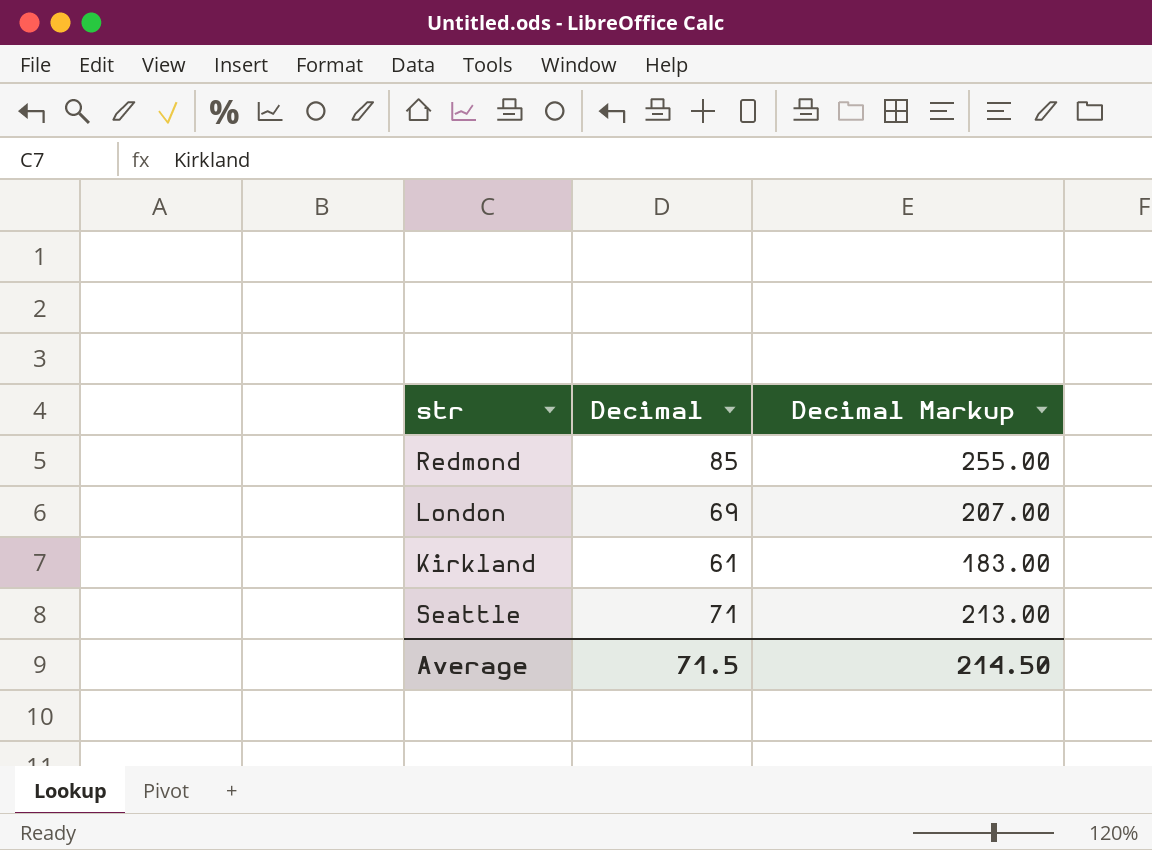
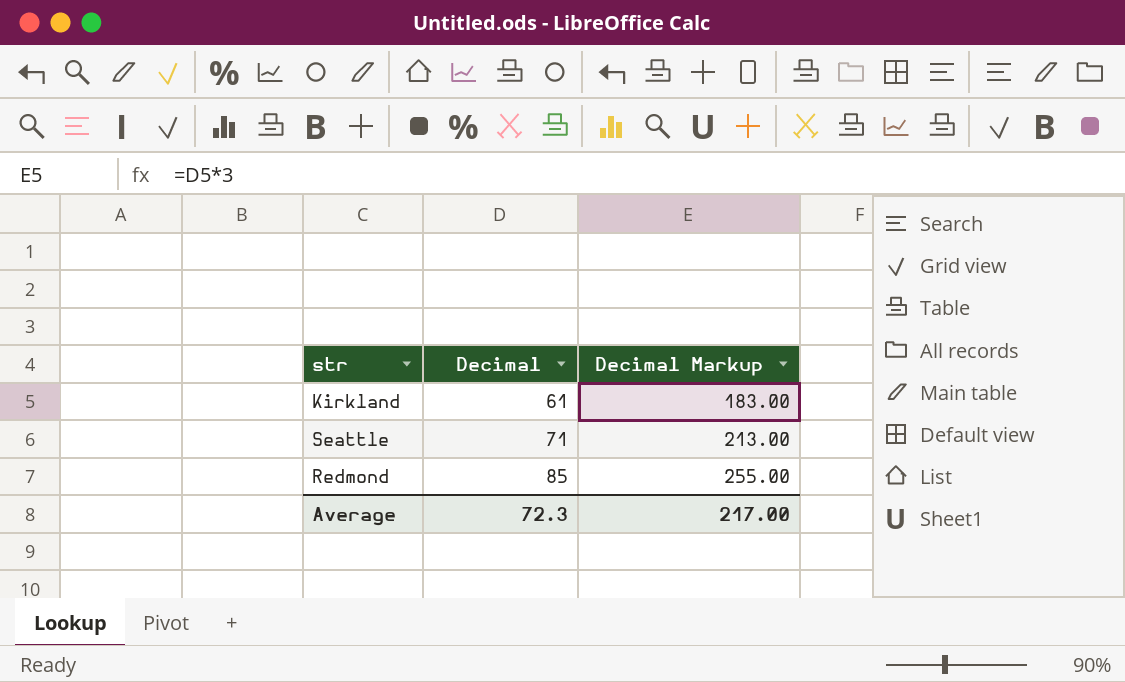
row order: none -> Decimal ascending
row London: 69 | 207.00 -> none
Average | Decimal: 71.5 -> 72.3
Average | Decimal Markup: 214.50 -> 217.00

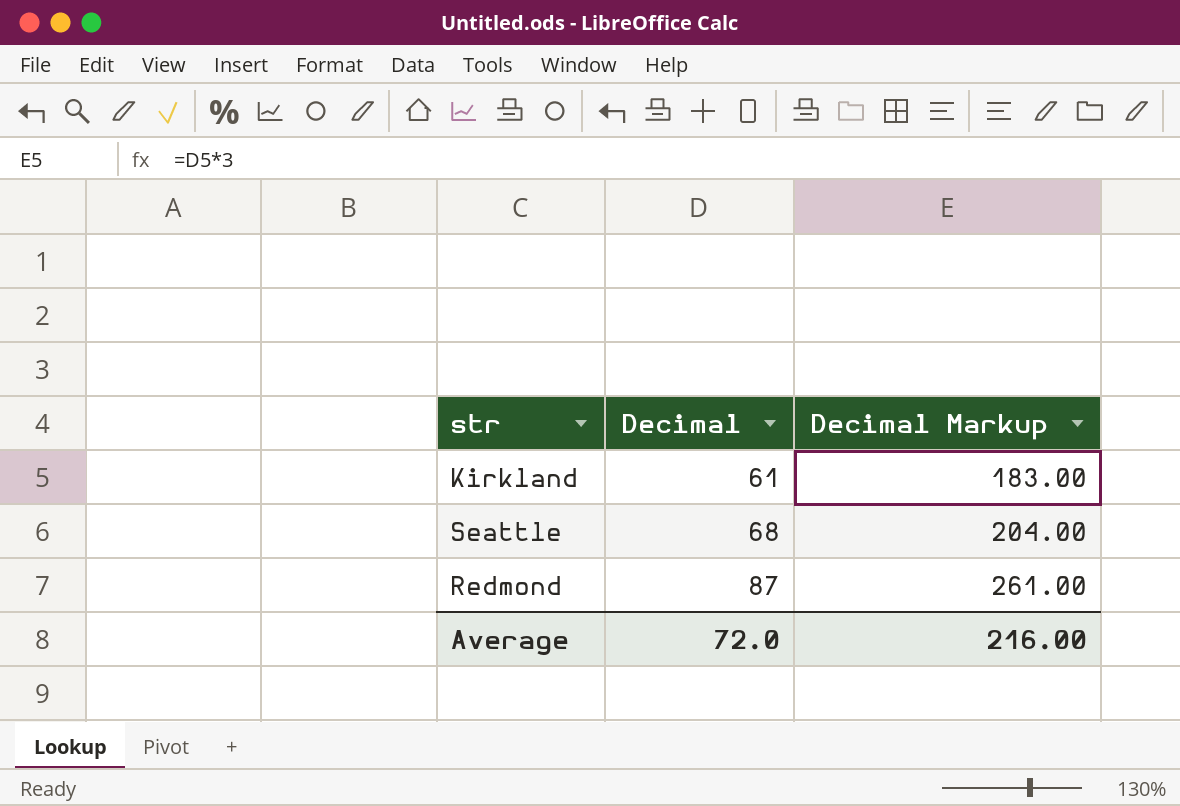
Seattle | Decimal: 71 -> 68
Seattle | Decimal Markup: 213.00 -> 204.00
Redmond | Decimal: 85 -> 87
Redmond | Decimal Markup: 255.00 -> 261.00
Average | Decimal: 72.3 -> 72.0
Average | Decimal Markup: 217.00 -> 216.00

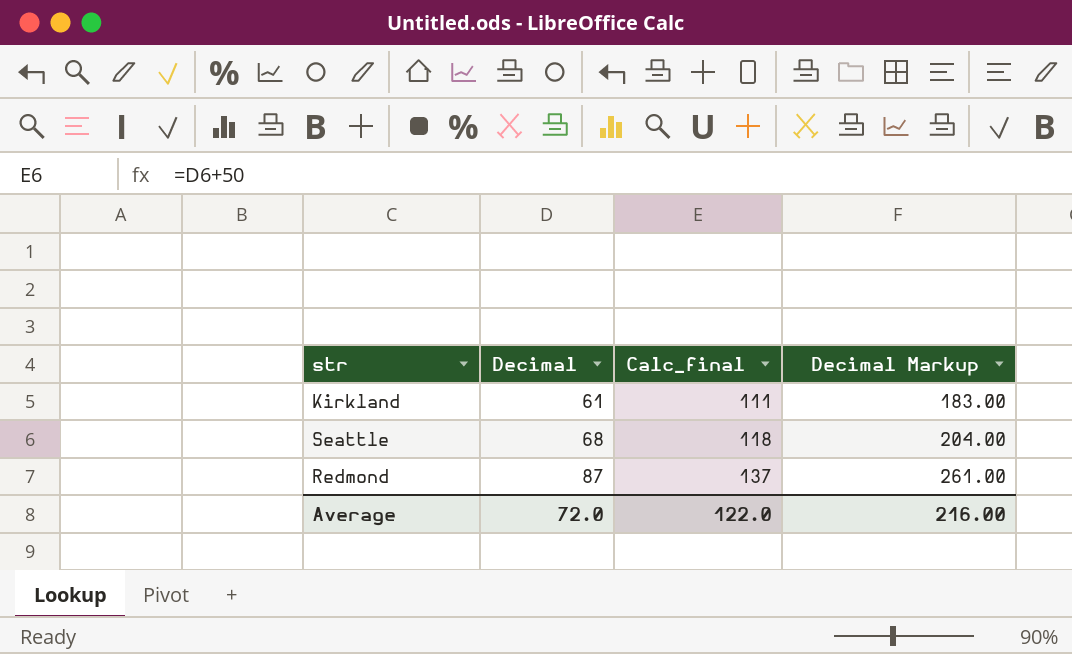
column Calc_final | formula: none -> [Decimal] + 50

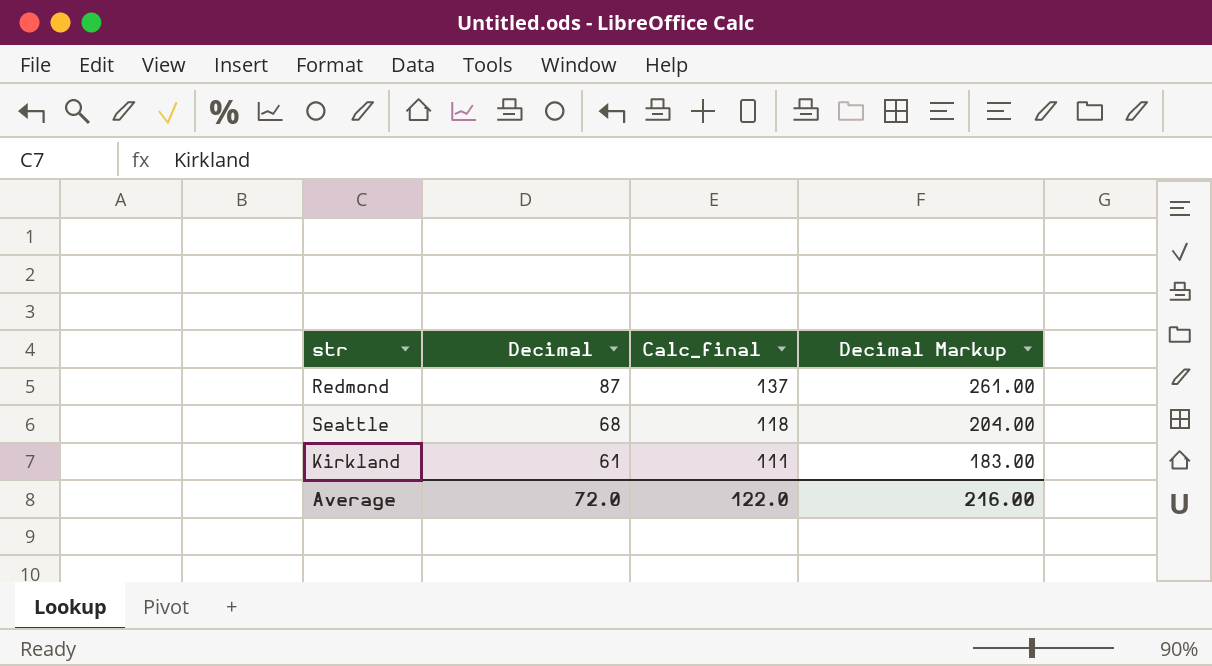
row order: Decimal ascending -> Decimal descending

